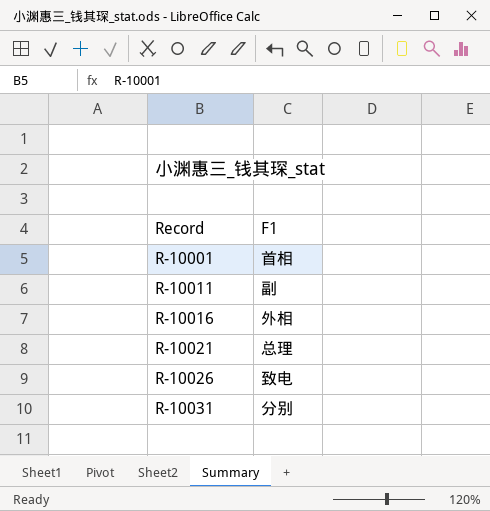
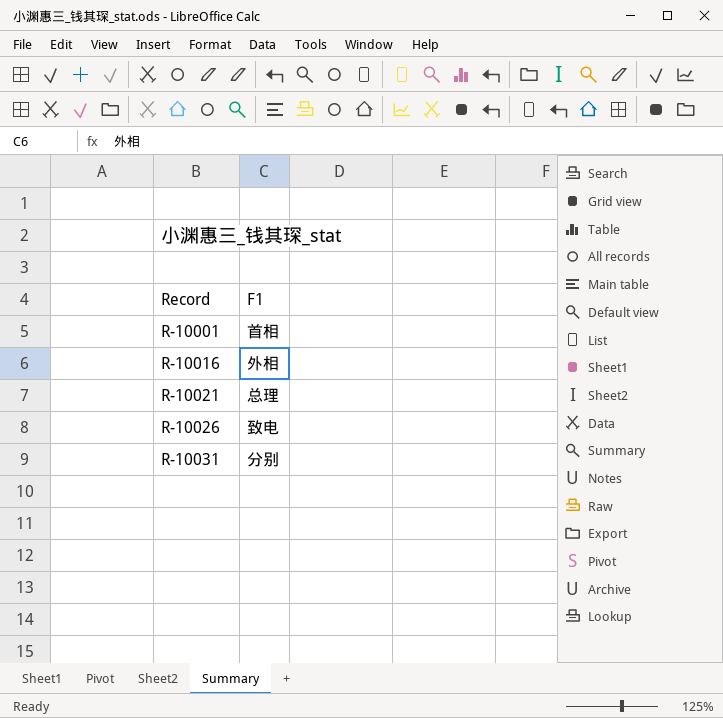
row R-10011: 副 -> none

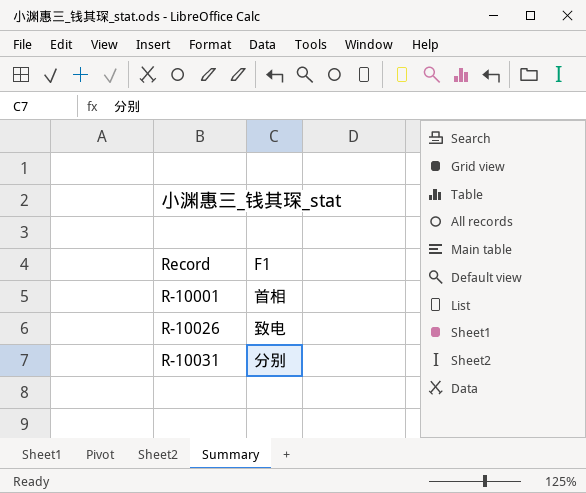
row R-10016: 外相 -> none
row R-10021: 总理 -> none

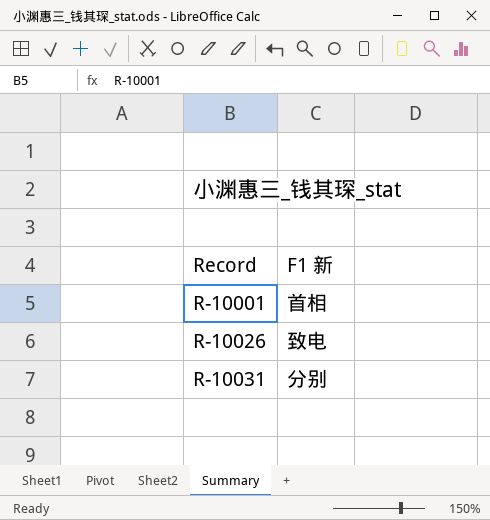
column name: F1 -> F1 新

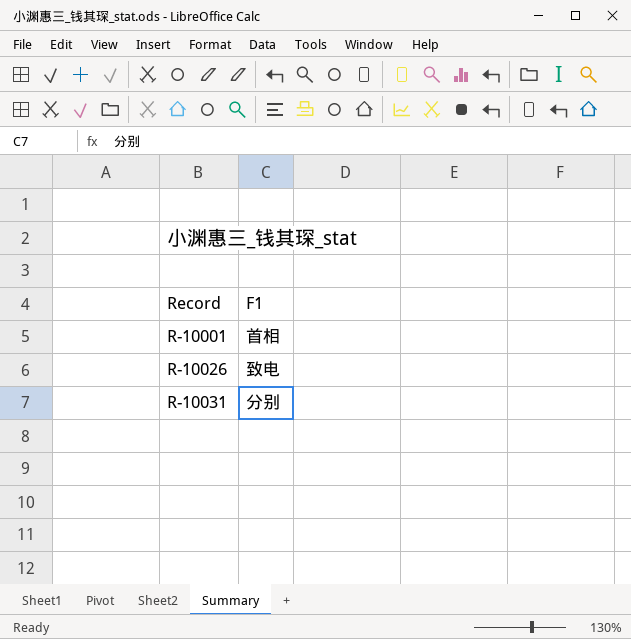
column name: F1 新 -> F1

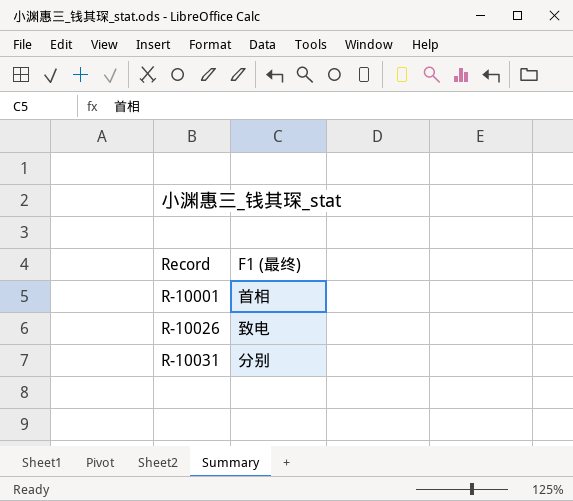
column name: F1 -> F1 (最终)

